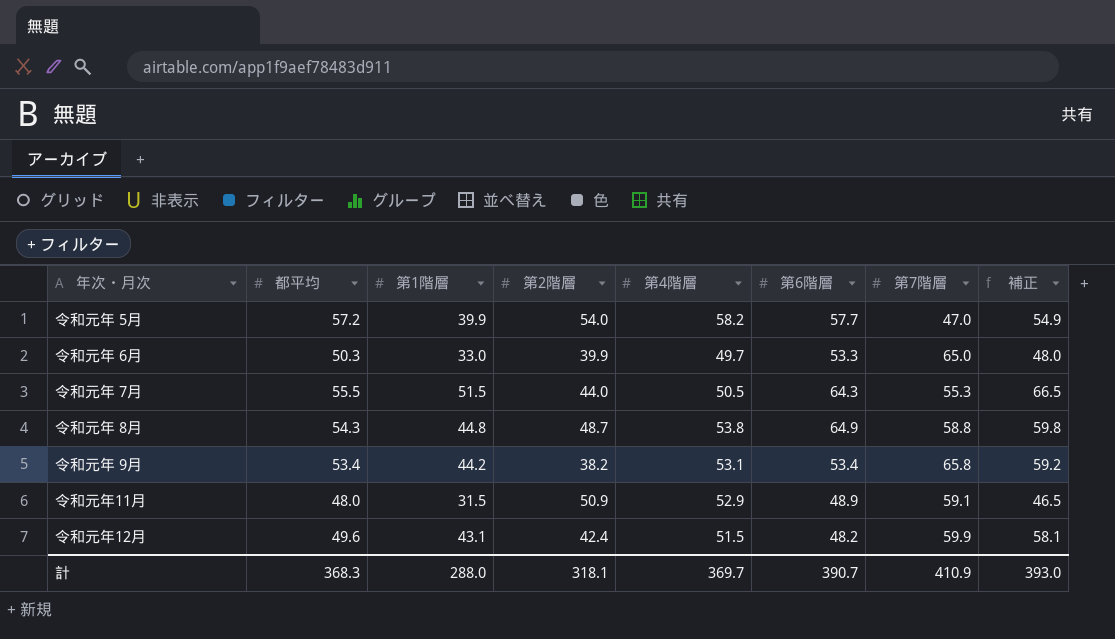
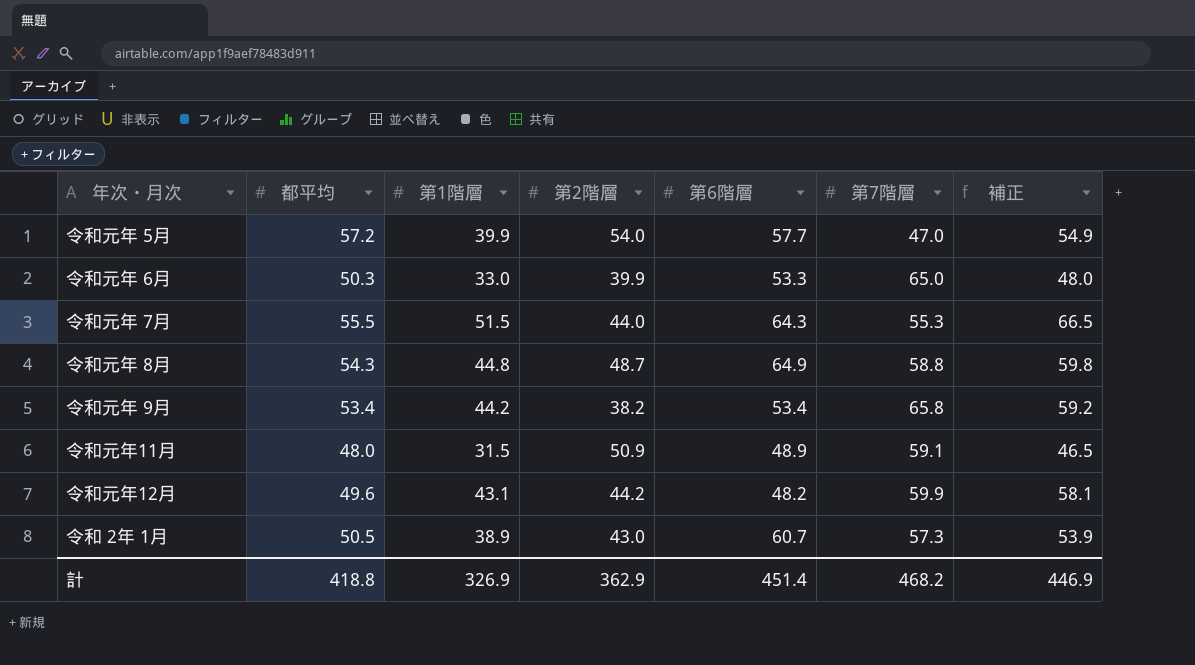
column 第4階層 | position: 5 -> none
令和元年12月 | 第2階層: 42.4 -> 44.2
row 令和 2年 1月: none -> 50.5 | 38.9 | 43.0 | 60.7 | 57.3 | 53.9
計 | 都平均: 368.3 -> 418.8
計 | 第1階層: 288.0 -> 326.9
計 | 第2階層: 318.1 -> 362.9
計 | 第6階層: 390.7 -> 451.4
計 | 第7階層: 410.9 -> 468.2
計 | 補正: 393.0 -> 446.9

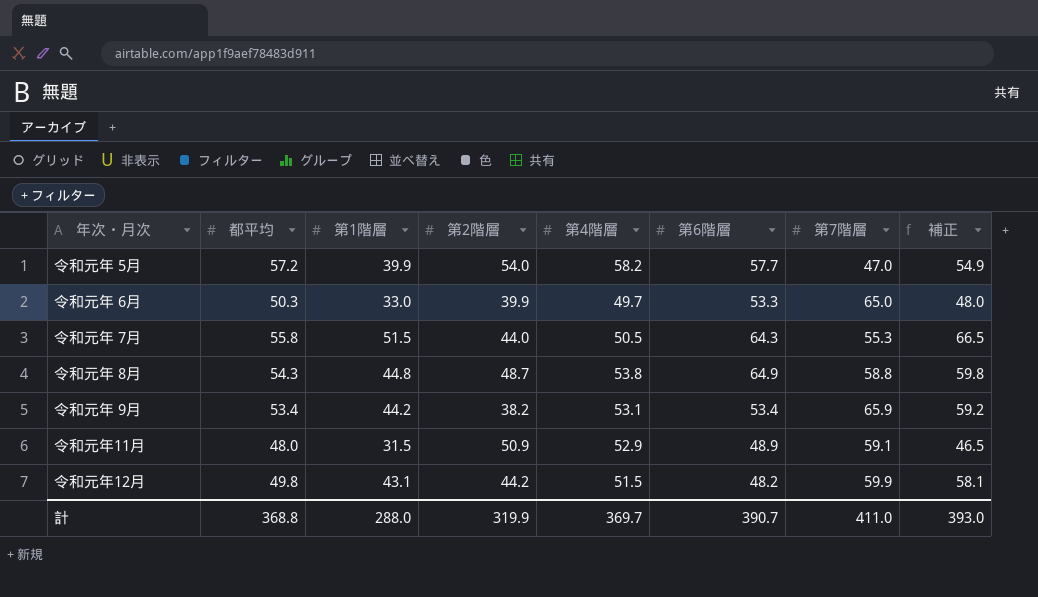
column 第4階層 | position: none -> 5
row 令和 2年 1月: 50.5 | 38.9 | 43.0 | 60.7 | 57.3 | 53.9 -> none
令和元年 7月 | 都平均: 55.5 -> 55.8
令和元年 9月 | 第7階層: 65.8 -> 65.9
令和元年12月 | 都平均: 49.6 -> 49.8
計 | 都平均: 418.8 -> 368.8
計 | 第1階層: 326.9 -> 288.0
計 | 第2階層: 362.9 -> 319.9
計 | 第6階層: 451.4 -> 390.7
計 | 第7階層: 468.2 -> 411.0
計 | 補正: 446.9 -> 393.0

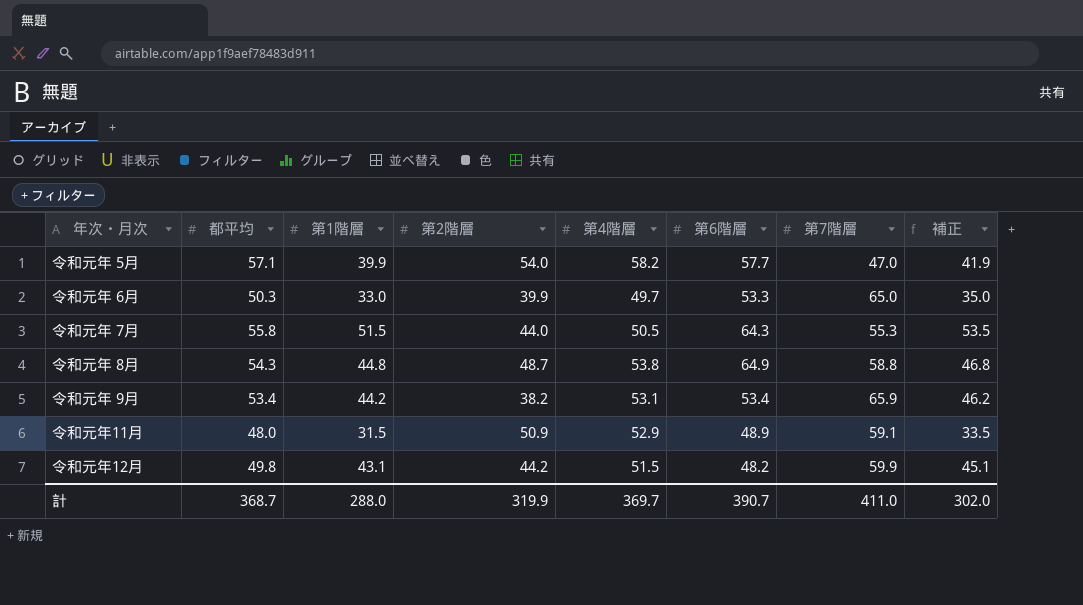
column 補正 | formula: [第1階層] + 15 -> [第1階層] + 2
令和元年 5月 | 都平均: 57.2 -> 57.1
計 | 都平均: 368.8 -> 368.7
計 | 補正: 393.0 -> 302.0

